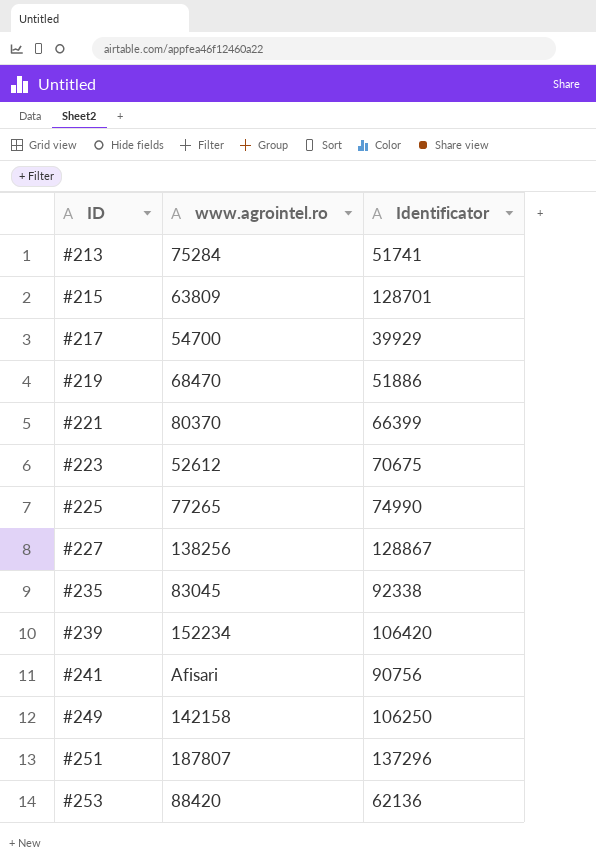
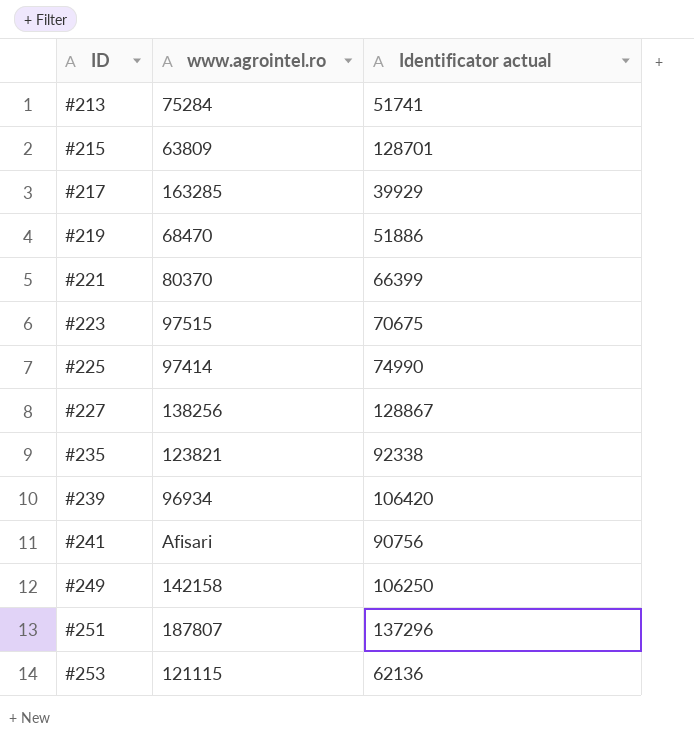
column name: Identificator -> Identificator actual
#217 | www.agrointel.ro: 54700 -> 163285
#223 | www.agrointel.ro: 52612 -> 97515
#225 | www.agrointel.ro: 77265 -> 97414
#235 | www.agrointel.ro: 83045 -> 123821
#239 | www.agrointel.ro: 152234 -> 96934
#253 | www.agrointel.ro: 88420 -> 121115

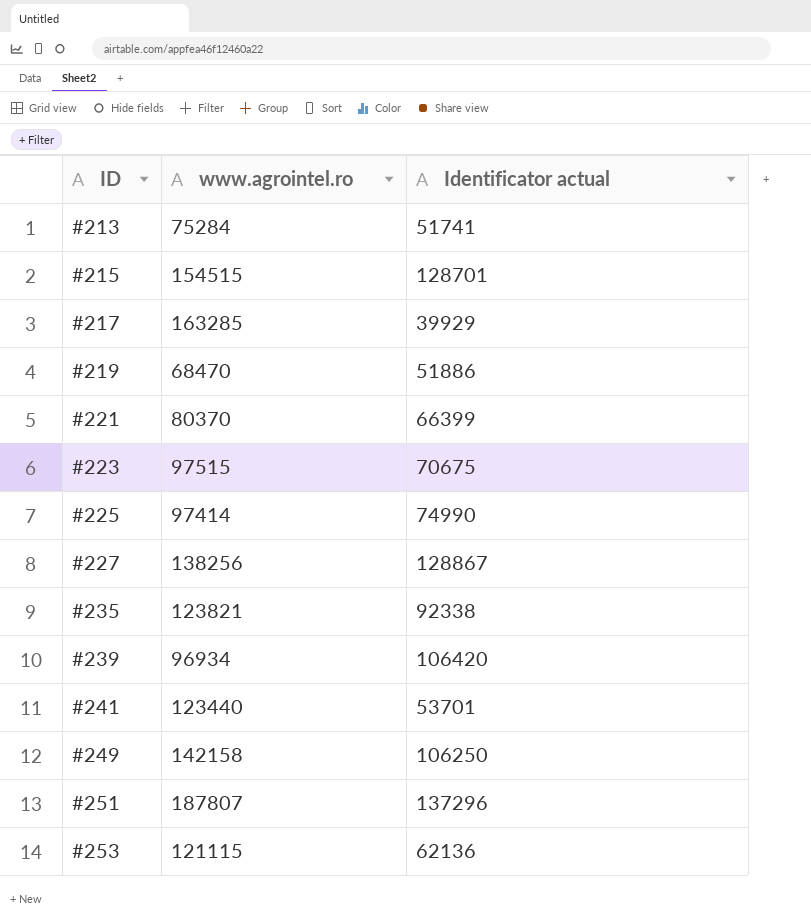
#215 | www.agrointel.ro: 63809 -> 154515
#241 | www.agrointel.ro: Afisari -> 123440
#241 | Identificator actual: 90756 -> 53701

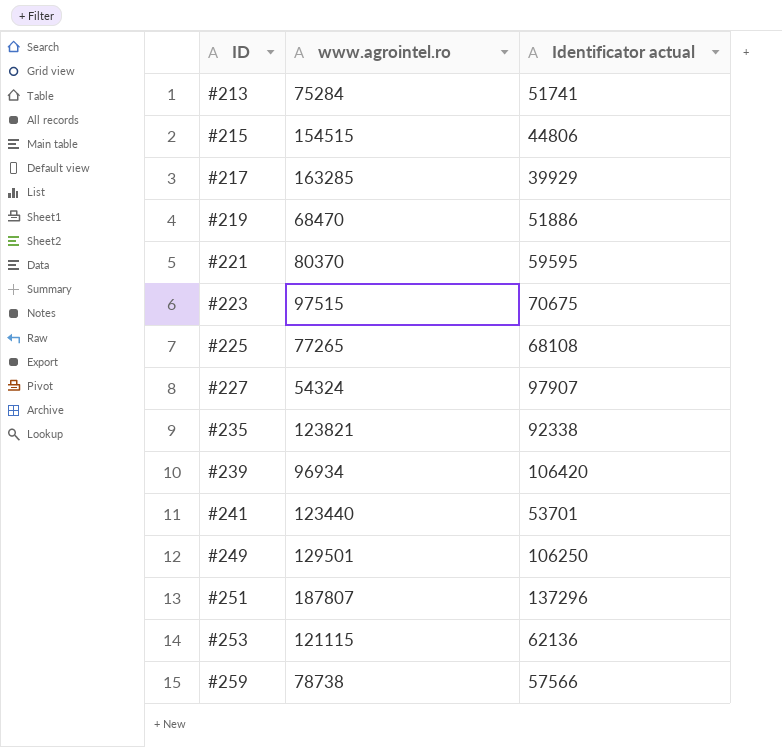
#215 | Identificator actual: 128701 -> 44806
#221 | Identificator actual: 66399 -> 59595
#225 | www.agrointel.ro: 97414 -> 77265
#225 | Identificator actual: 74990 -> 68108
#227 | www.agrointel.ro: 138256 -> 54324
#227 | Identificator actual: 128867 -> 97907
#249 | www.agrointel.ro: 142158 -> 129501
row #259: none -> 78738 | 57566

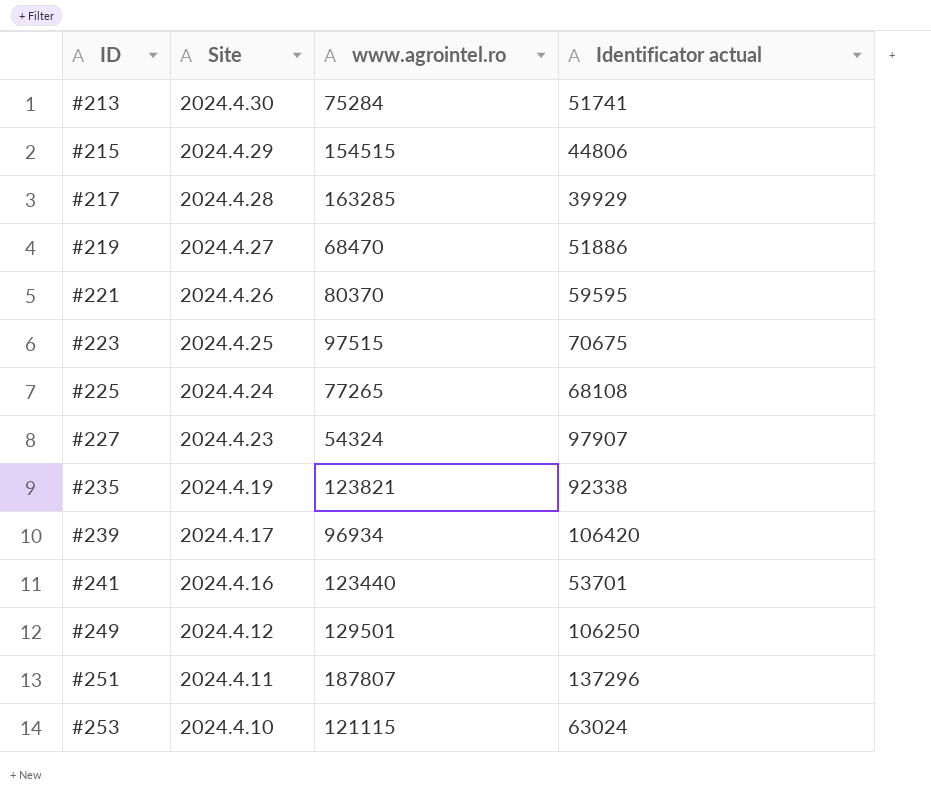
column Site | position: none -> 2
row #259: 78738 | 57566 -> none
#253 | Identificator actual: 62136 -> 63024

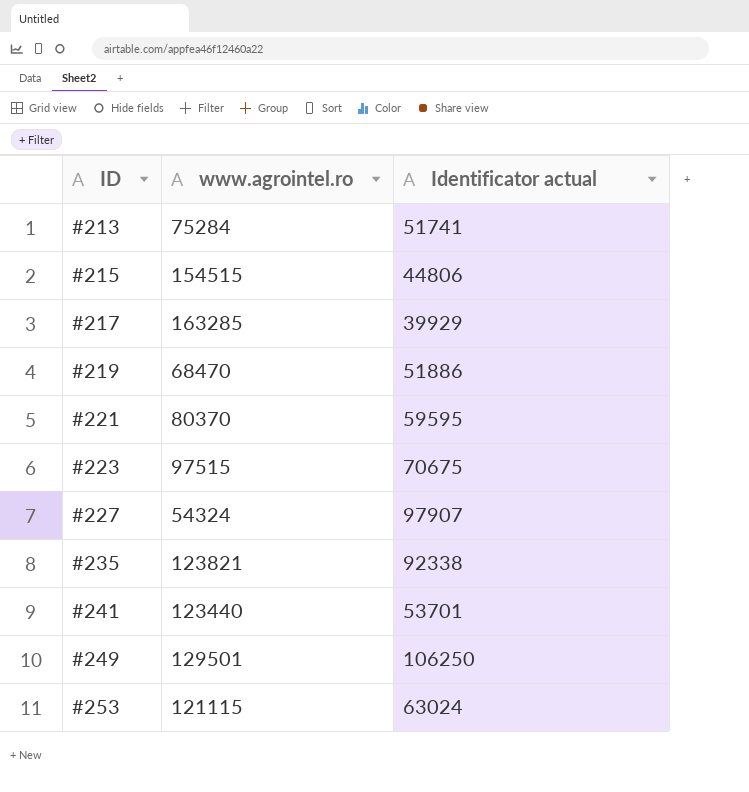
column Site | position: 2 -> none
row #225: 2024.4.24 | 77265 | 68108 -> none
row #239: 2024.4.17 | 96934 | 106420 -> none
row #251: 2024.4.11 | 187807 | 137296 -> none

